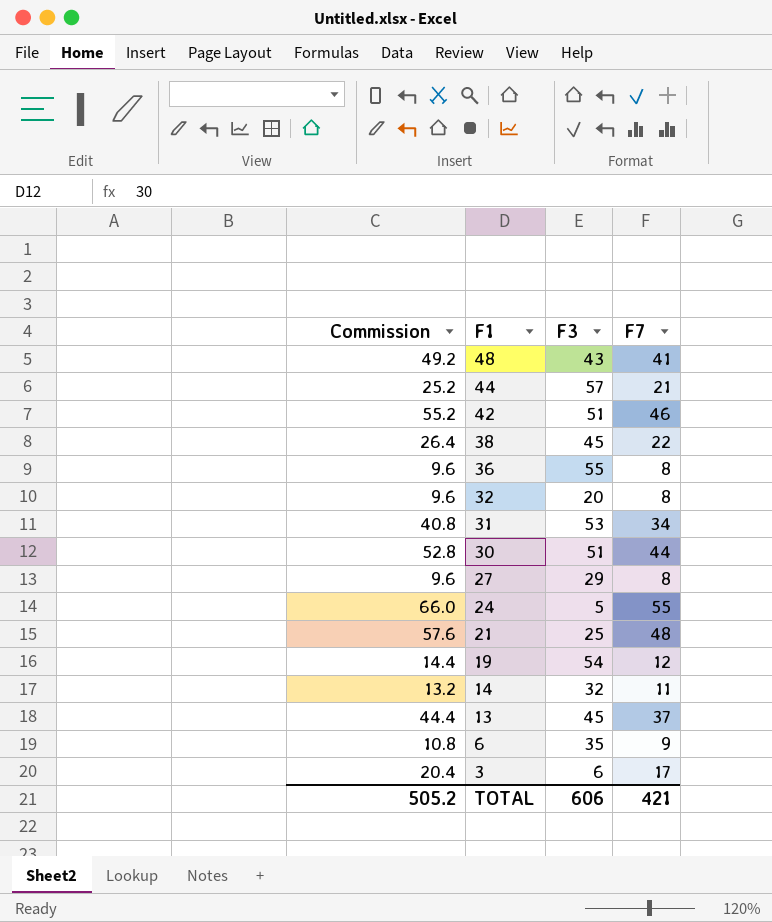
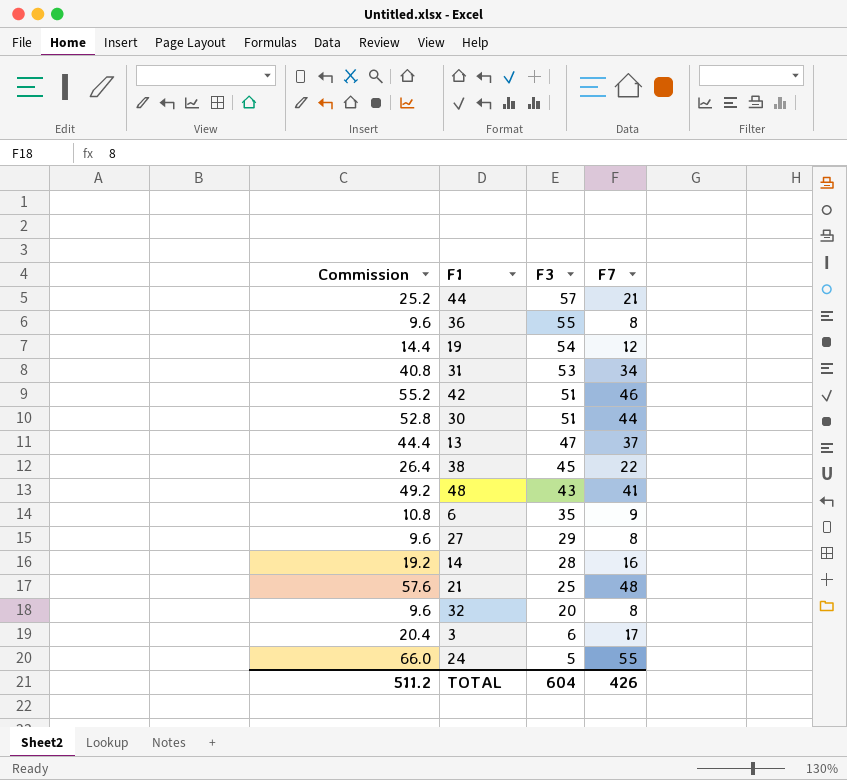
row order: F1 descending -> F3 descending
13 | F3: 45 -> 47
14 | Commission: 13.2 -> 19.2
14 | F3: 32 -> 28
14 | F7: 11 -> 16
TOTAL | Commission: 505.2 -> 511.2
TOTAL | F3: 606 -> 604
TOTAL | F7: 421 -> 426

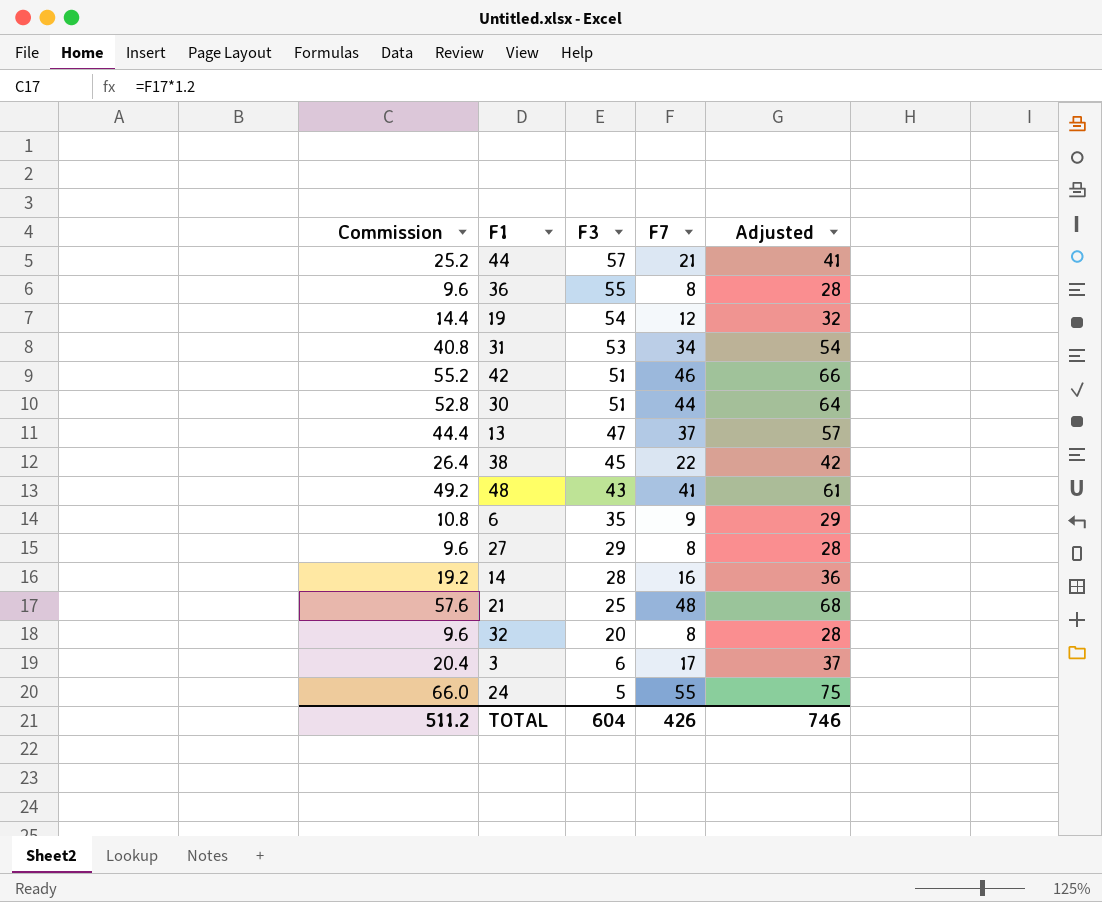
column Adjusted | formula: none -> [F7] + 20

